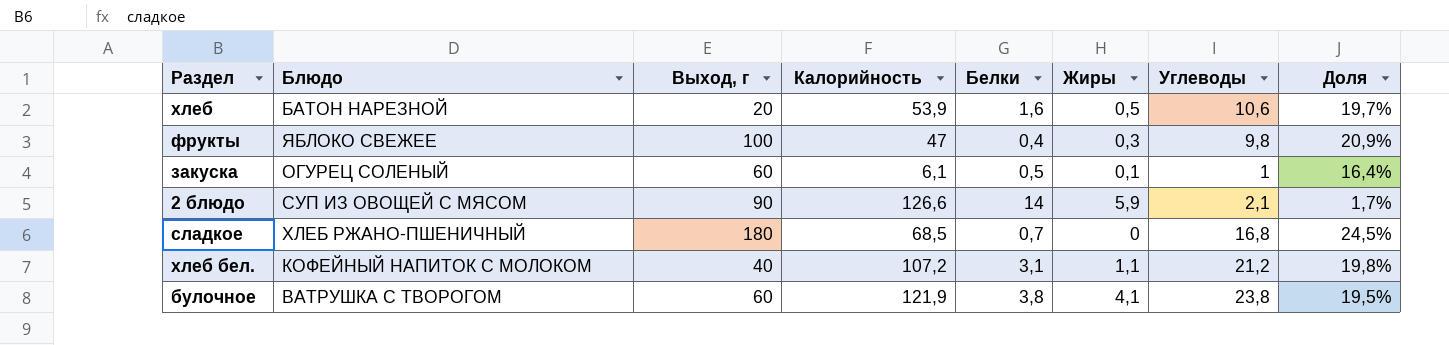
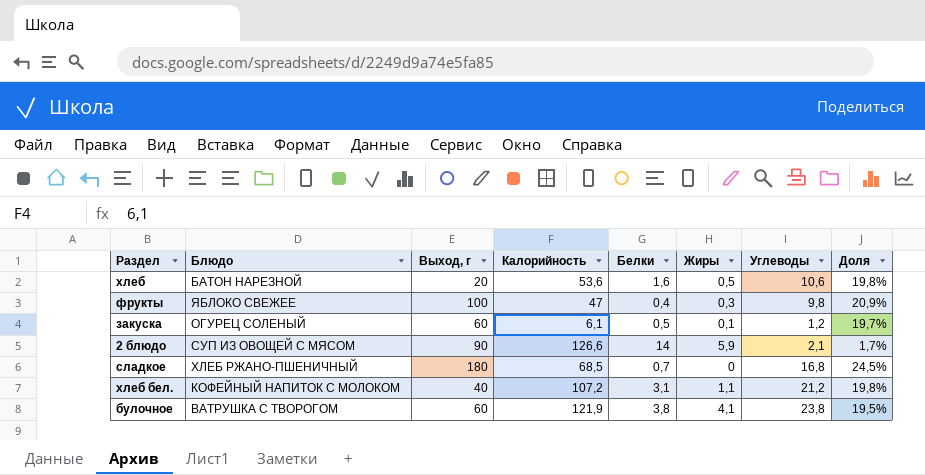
хлеб | Калорийность: 53,9 -> 53,6
хлеб | Доля: 19,7% -> 19,8%
закуска | Углеводы: 1 -> 1,2
закуска | Доля: 16,4% -> 19,7%

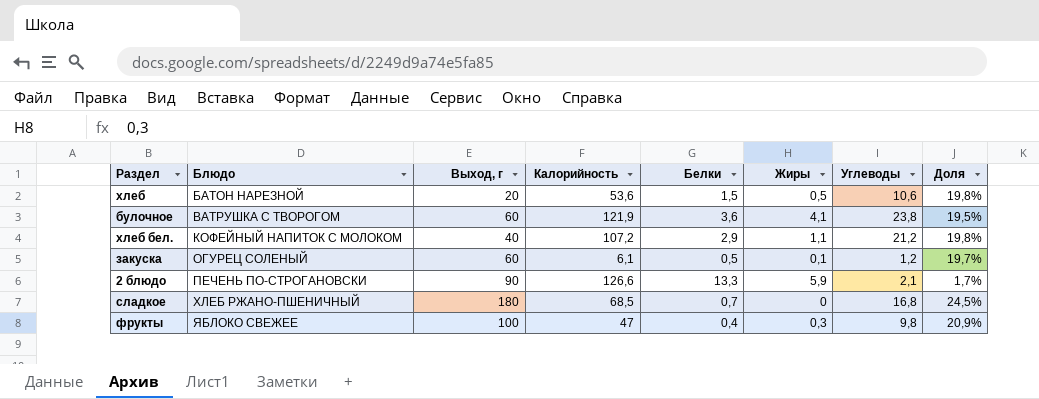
row order: none -> Блюдо ascending
хлеб | Белки: 1,6 -> 1,5
булочное | Белки: 3,8 -> 3,6
хлеб бел. | Белки: 3,1 -> 2,9
2 блюдо | Блюдо: СУП ИЗ ОВОЩЕЙ С МЯСОМ -> ПЕЧЕНЬ ПО-СТРОГАНОВСКИ
2 блюдо | Белки: 14 -> 13,3

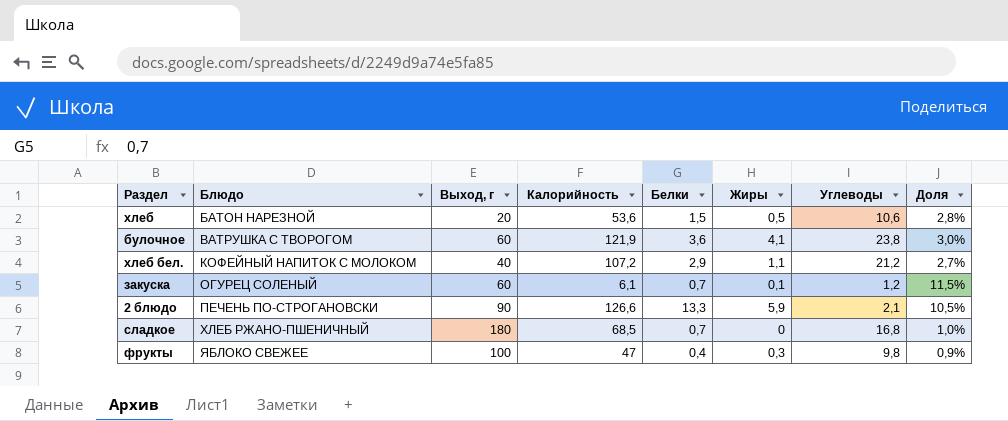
column Доля | formula: [Углеводы] / [Калорийность] -> [Белки] / [Калорийность]
закуска | Белки: 0,5 -> 0,7

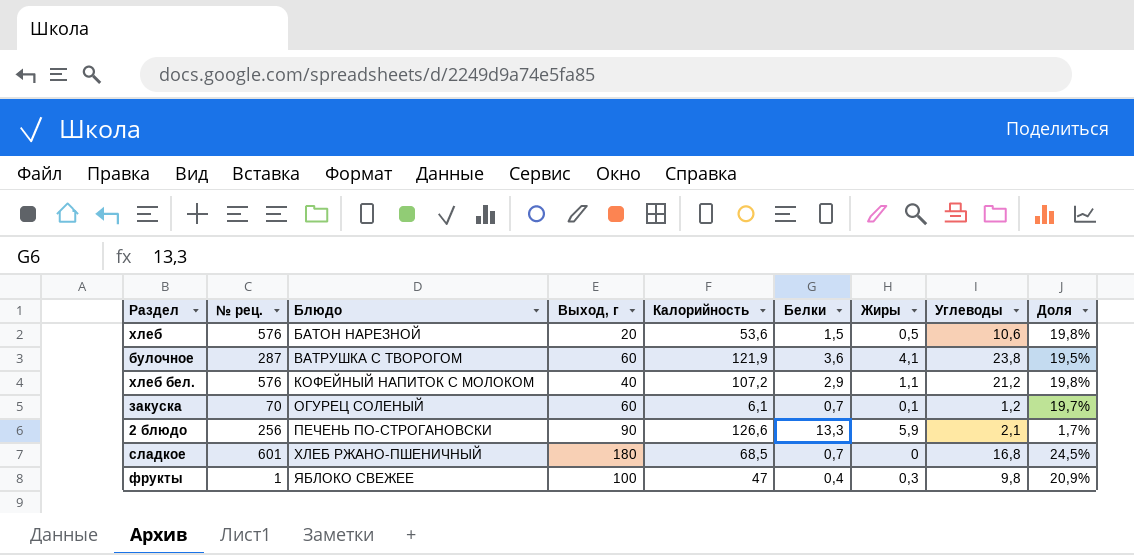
column № рец. | position: none -> 2
column Доля | formula: [Белки] / [Калорийность] -> [Углеводы] / [Калорийность]

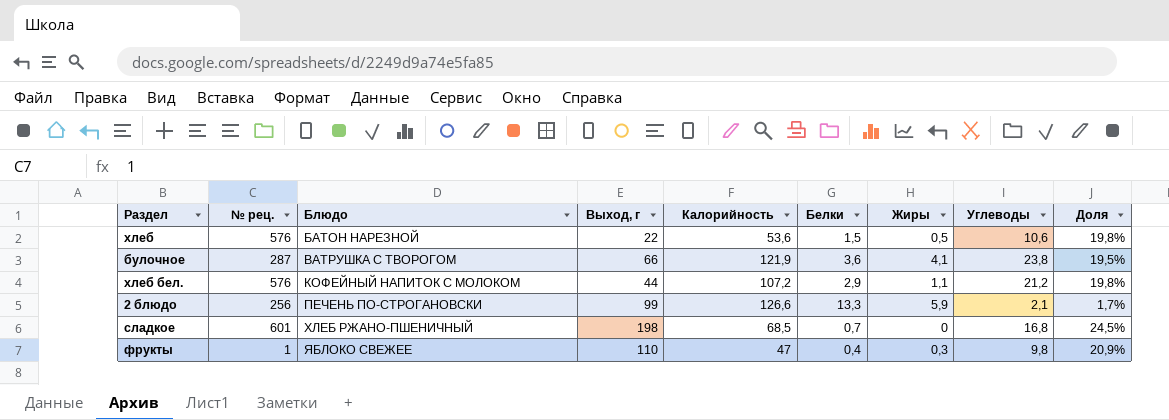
row закуска: 70 | ОГУРЕЦ СОЛЕНЫЙ | 60 | 6,1 | 0,7 | 0,1 | 1,2 | 19,7% -> none
хлеб | Выход, г: 20 -> 22
булочное | Выход, г: 60 -> 66
хлеб бел. | Выход, г: 40 -> 44
2 блюдо | Выход, г: 90 -> 99
сладкое | Выход, г: 180 -> 198
фрукты | Выход, г: 100 -> 110

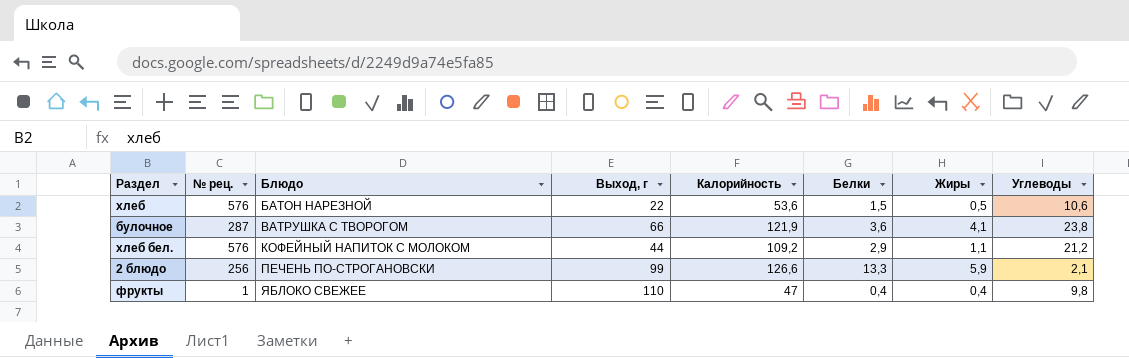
column Доля | formula: [Углеводы] / [Калорийность] -> none
row сладкое: 601 | ХЛЕБ РЖАНО-ПШЕНИЧНЫЙ | 198 | 68,5 | 0,7 | 0 | 16,8 | 24,5% -> none
хлеб бел. | Калорийность: 107,2 -> 109,2
фрукты | Жиры: 0,3 -> 0,4

